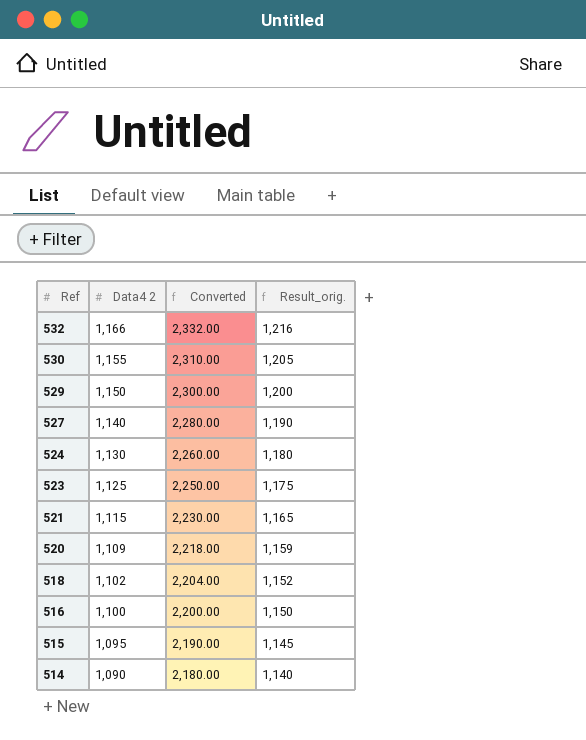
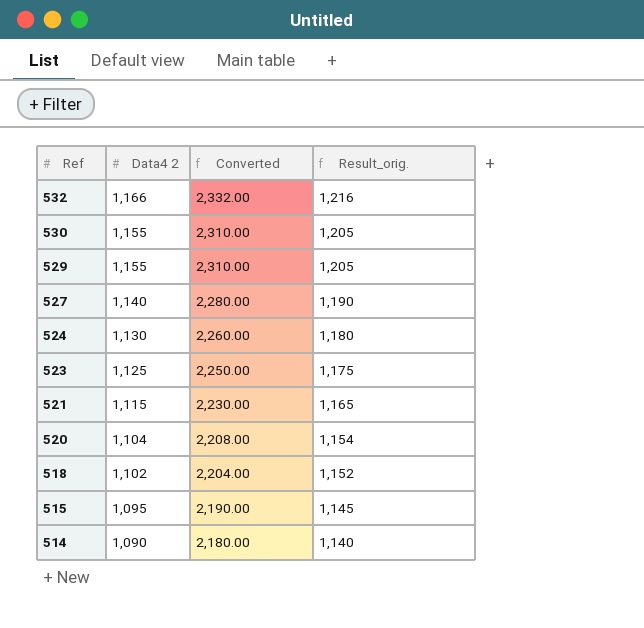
row 516: 1,100 | 2,200.00 | 1,150 -> none
529 | Data4 2: 1,150 -> 1,155
529 | Converted: 2,300.00 -> 2,310.00
529 | Result_orig.: 1,200 -> 1,205
520 | Data4 2: 1,109 -> 1,104
520 | Converted: 2,218.00 -> 2,208.00
520 | Result_orig.: 1,159 -> 1,154

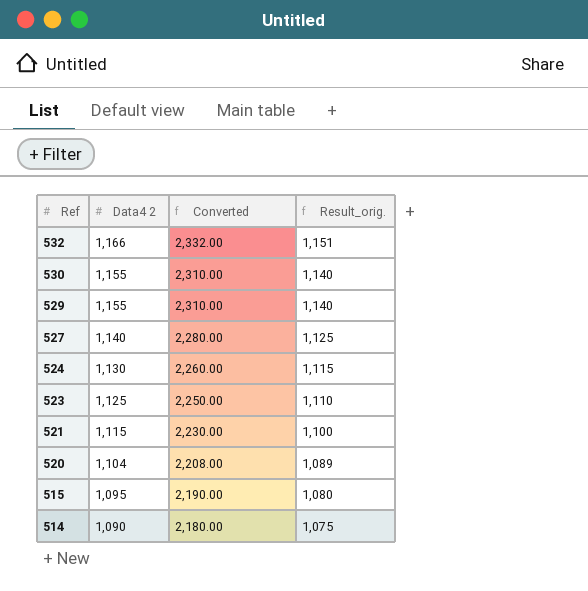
column Result_orig. | formula: [Data4 2] + 50 -> [Data4 2] - 15
row 518: 1,102 | 2,204.00 | 1,152 -> none

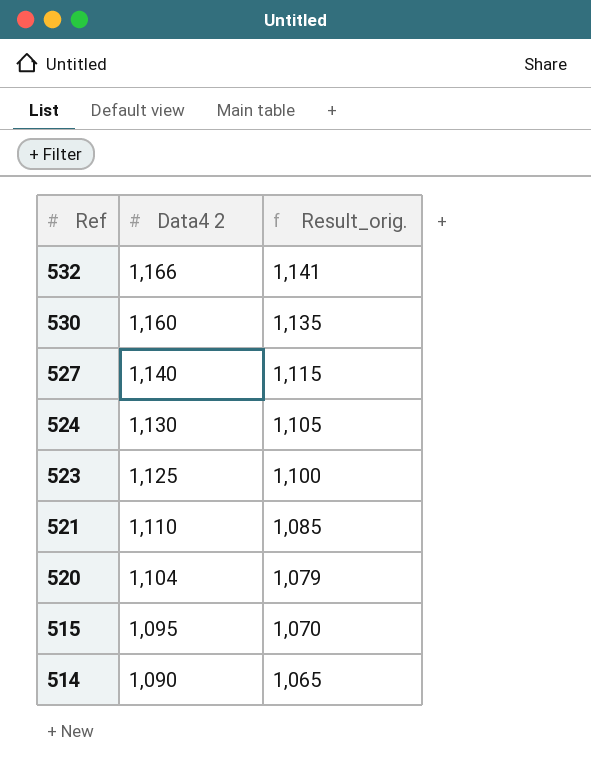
column Converted | formula: [Data4 2] * 2 -> none
column Result_orig. | formula: [Data4 2] - 15 -> [Data4 2] - 25
row 529: 1,155 | 2,310.00 | 1,140 -> none
530 | Data4 2: 1,155 -> 1,160
521 | Data4 2: 1,115 -> 1,110

